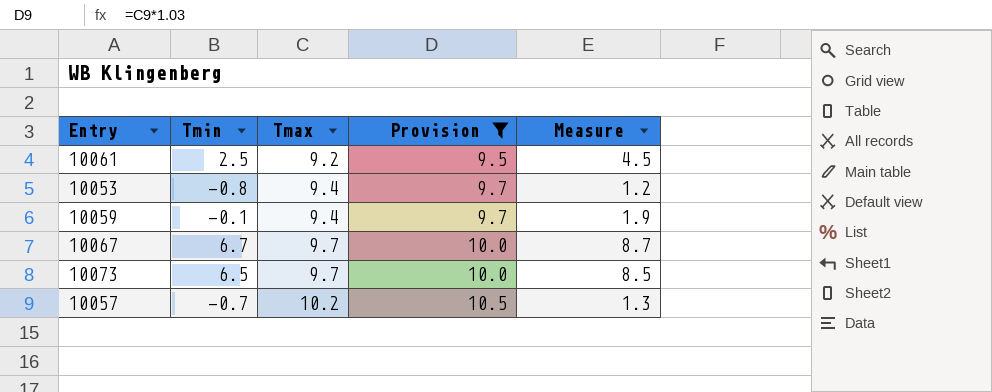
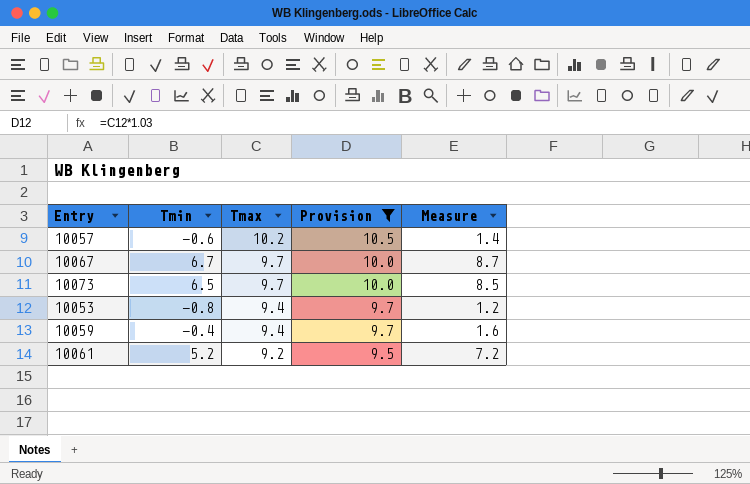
row order: Tmax ascending -> Tmax descending
10057 | Tmin: -0.7 -> -0.6
10057 | Measure: 1.3 -> 1.4
10059 | Tmin: -0.1 -> -0.4
10059 | Measure: 1.9 -> 1.6
10061 | Tmin: 2.5 -> 5.2
10061 | Measure: 4.5 -> 7.2

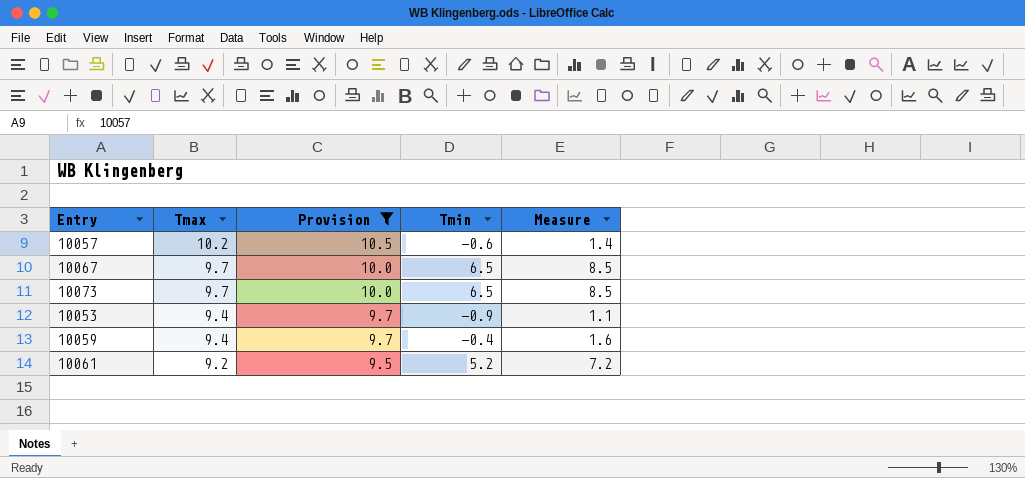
column Tmin | position: 2 -> 4
10067 | Tmin: 6.7 -> 6.5
10067 | Measure: 8.7 -> 8.5
10053 | Tmin: -0.8 -> -0.9
10053 | Measure: 1.2 -> 1.1

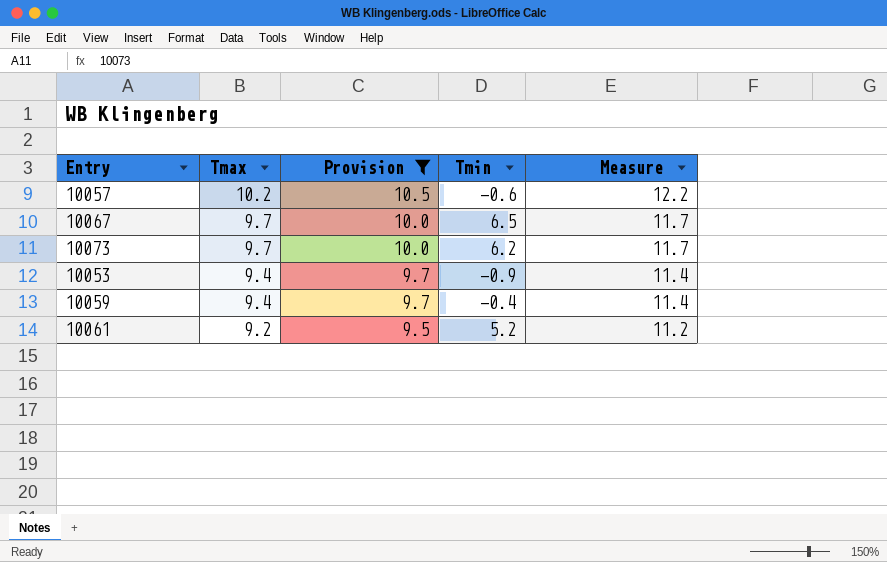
column Measure | formula: [Tmin] + 2 -> [Tmax] + 2
10073 | Tmin: 6.5 -> 6.2

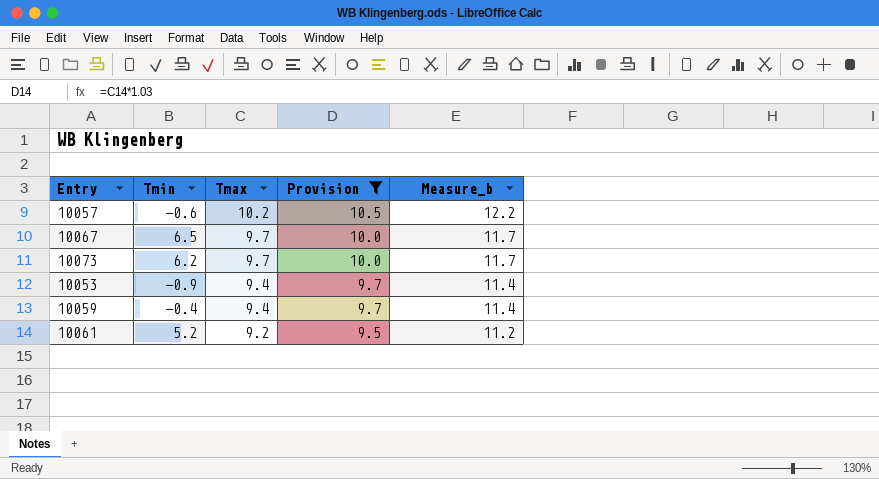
column Tmin | position: 4 -> 2
column name: Measure -> Measure_b

